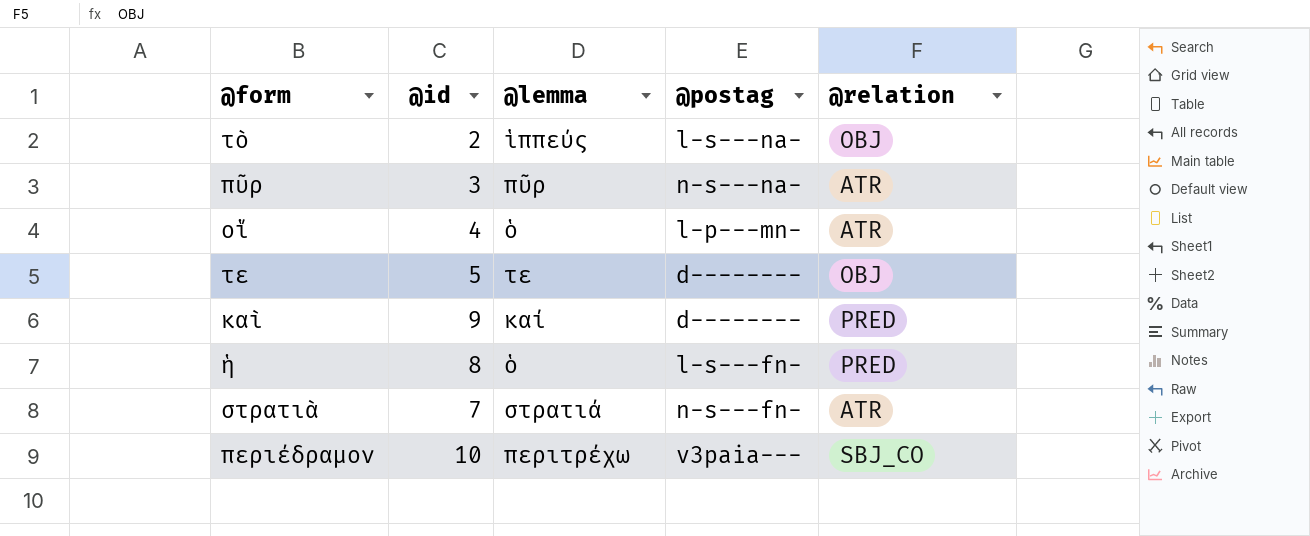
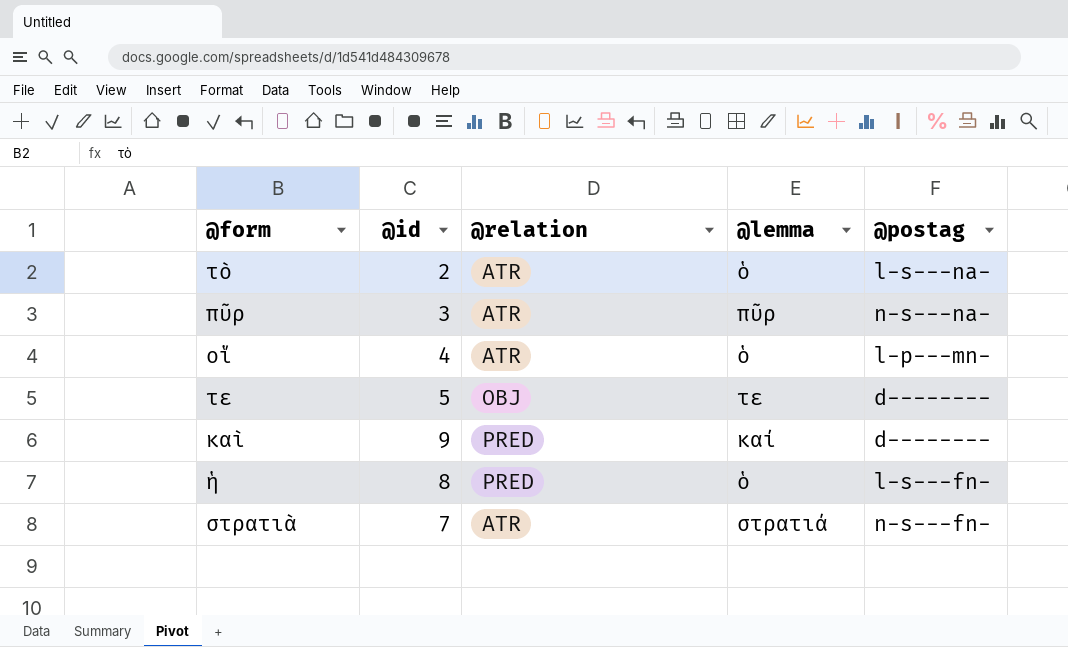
column @relation | position: 5 -> 3
row περιέδραμον: 10 | περιτρέχω | v3paia--- | SBJ_CO -> none
τὸ | @relation: OBJ -> ATR
τὸ | @lemma: ἱππεύς -> ὁ

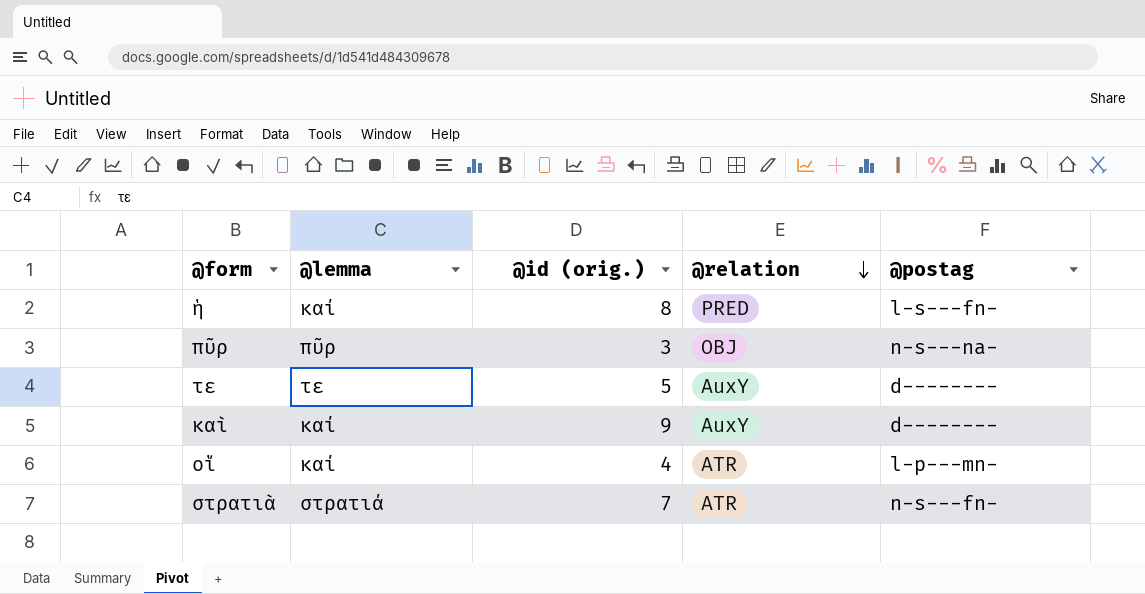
row order: none -> @relation descending
column @lemma | position: 4 -> 2
column name: @id -> @id (orig.)
row τὸ: 2 | ATR | ὁ | l-s---na- -> none
ἡ | @lemma: ὁ -> καί
πῦρ | @relation: ATR -> OBJ
τε | @relation: OBJ -> AuxY
καὶ | @relation: PRED -> AuxY
οἵ | @lemma: ὁ -> καί

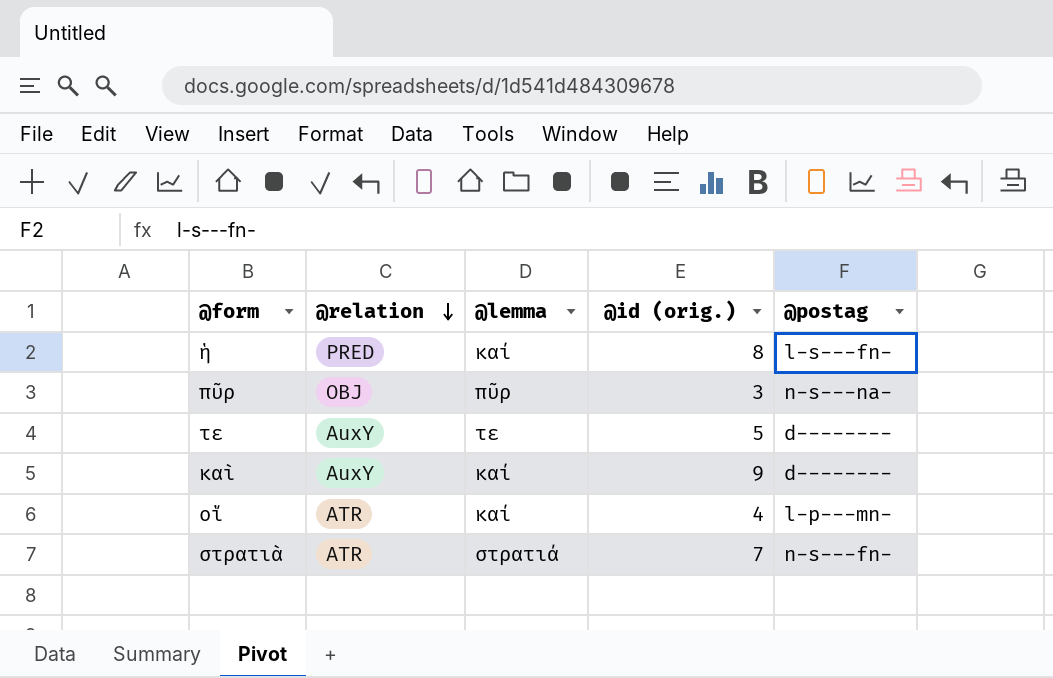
column @relation | position: 4 -> 2

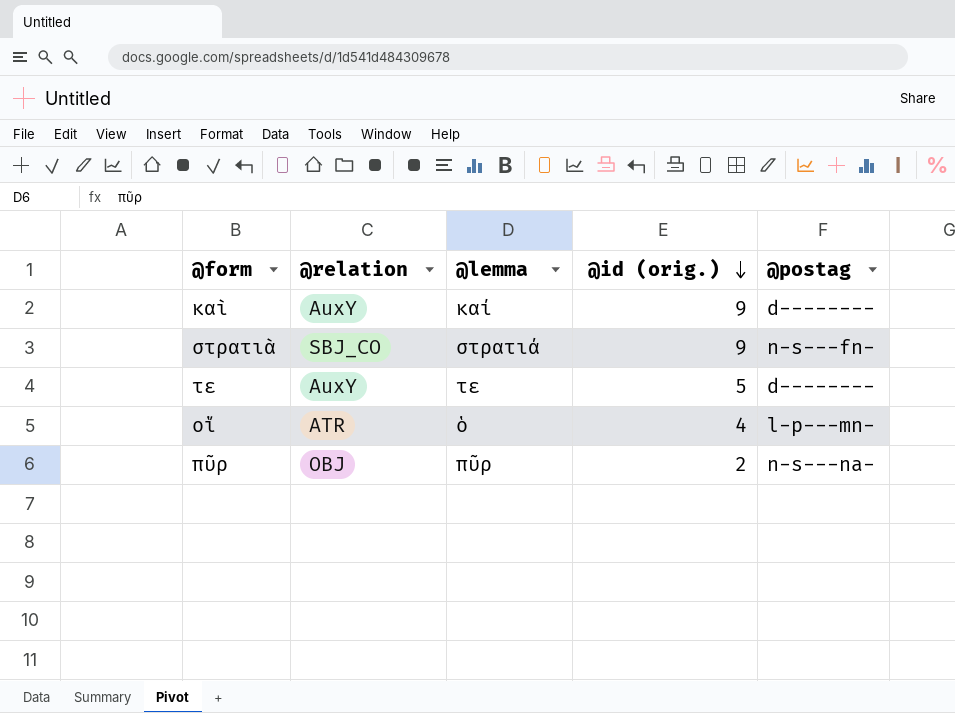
row order: @relation descending -> @id (orig.) descending
row ἡ: PRED | καί | 8 | l-s---fn- -> none
στρατιὰ | @relation: ATR -> SBJ_CO
στρατιὰ | @id (orig.): 7 -> 9
οἵ | @lemma: καί -> ὁ
πῦρ | @id (orig.): 3 -> 2

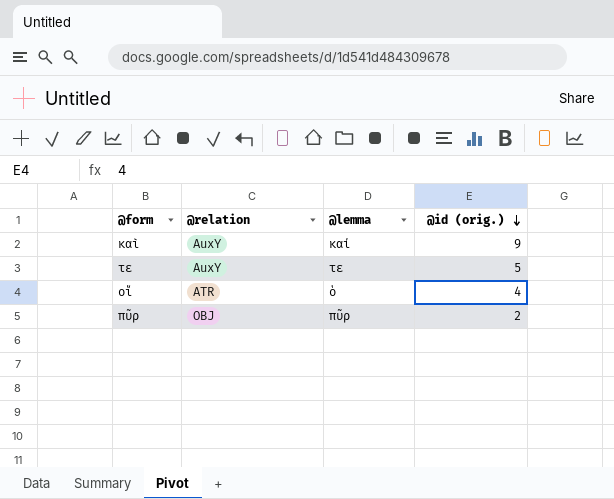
column @postag | position: 5 -> none
row στρατιὰ: SBJ_CO | στρατιά | 9 | n-s---fn- -> none

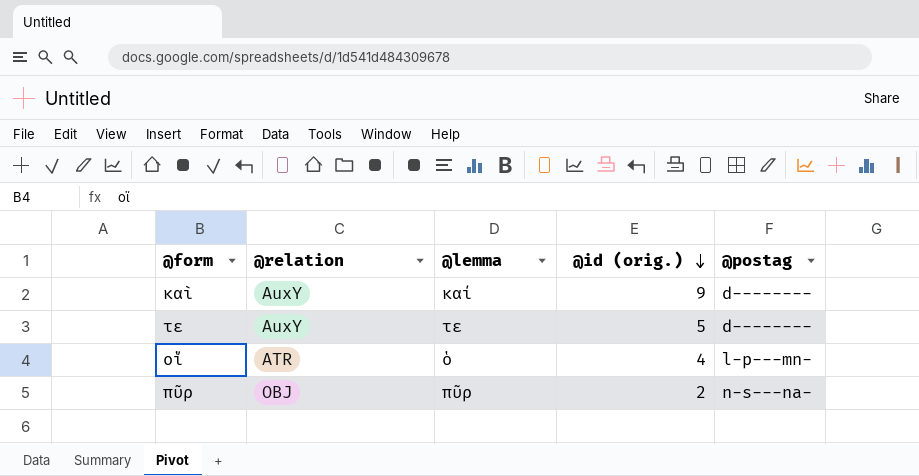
column @postag | position: none -> 5

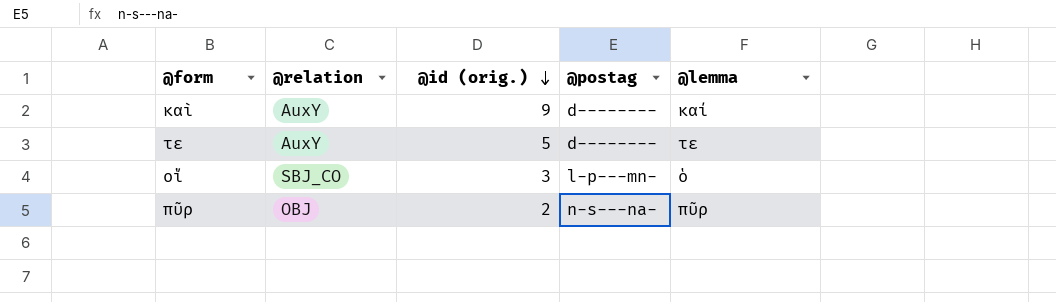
column @lemma | position: 3 -> 5
οἵ | @relation: ATR -> SBJ_CO
οἵ | @id (orig.): 4 -> 3

